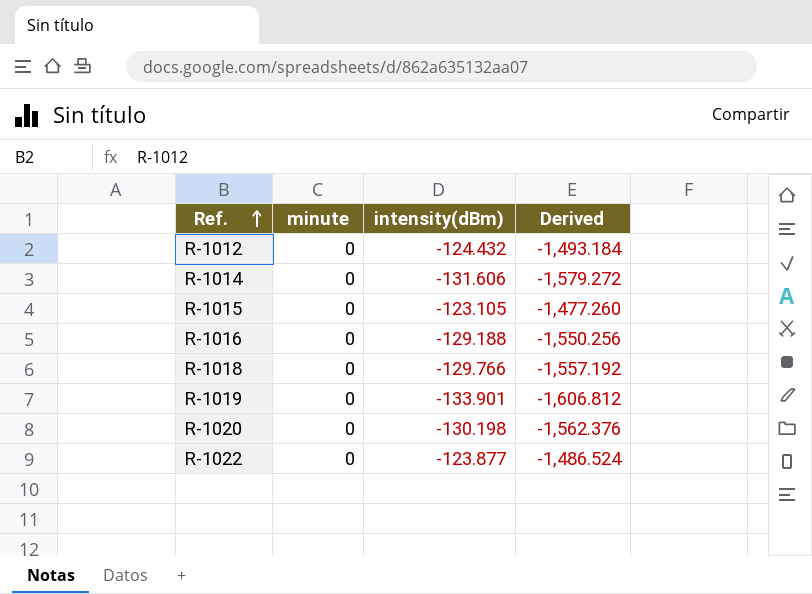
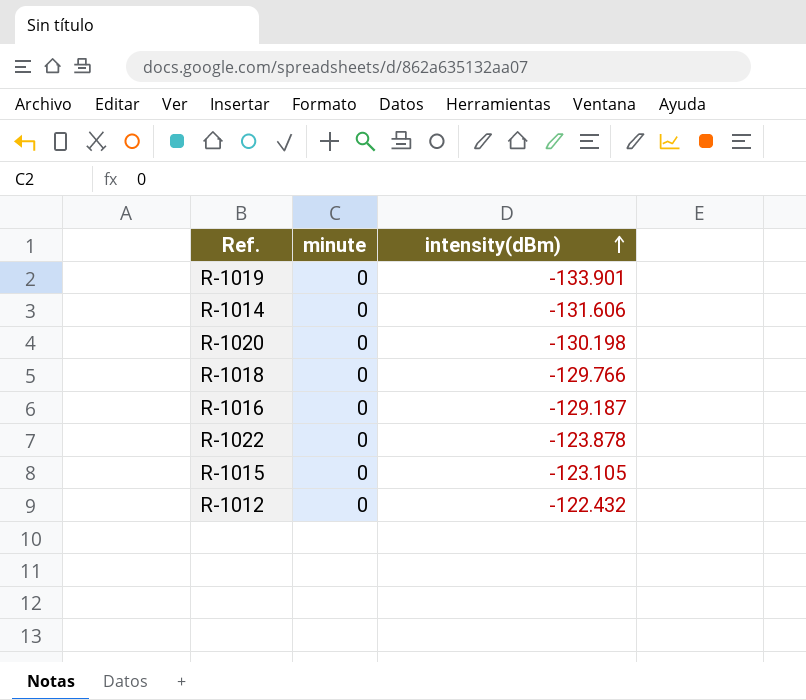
row order: Ref. ascending -> intensity(dBm) ascending
column Derived | formula: [intensity(dBm)] * 12 -> none
R-1016 | intensity(dBm): -129.188 -> -129.187
R-1022 | intensity(dBm): -123.877 -> -123.878
R-1012 | intensity(dBm): -124.432 -> -122.432

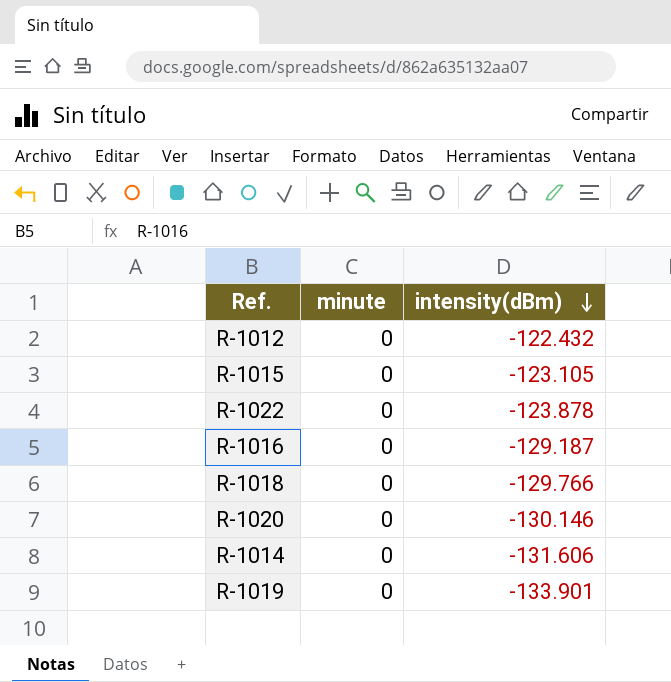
row order: intensity(dBm) ascending -> intensity(dBm) descending
R-1020 | intensity(dBm): -130.198 -> -130.146

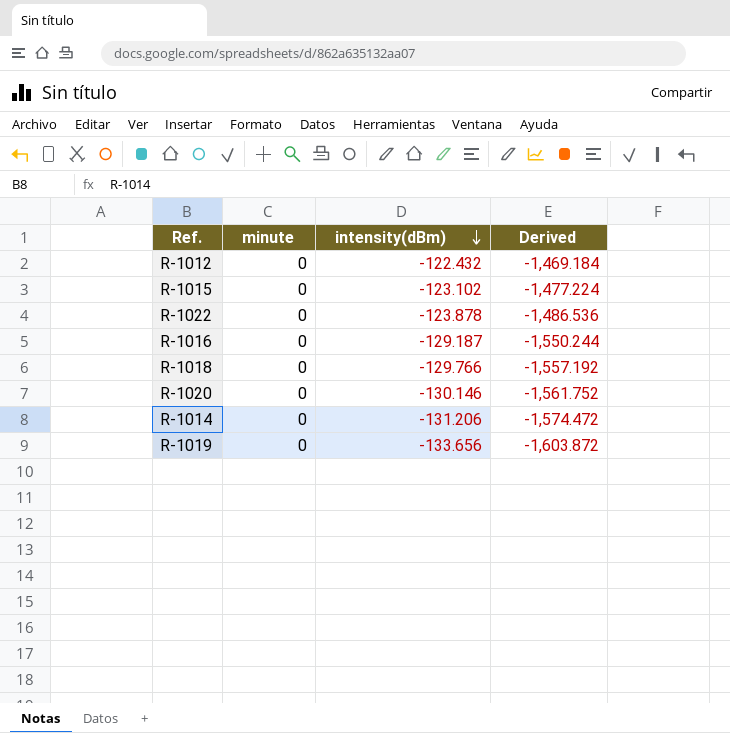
column Derived | formula: none -> [intensity(dBm)] * 12
R-1015 | intensity(dBm): -123.105 -> -123.102
R-1014 | intensity(dBm): -131.606 -> -131.206
R-1019 | intensity(dBm): -133.901 -> -133.656

